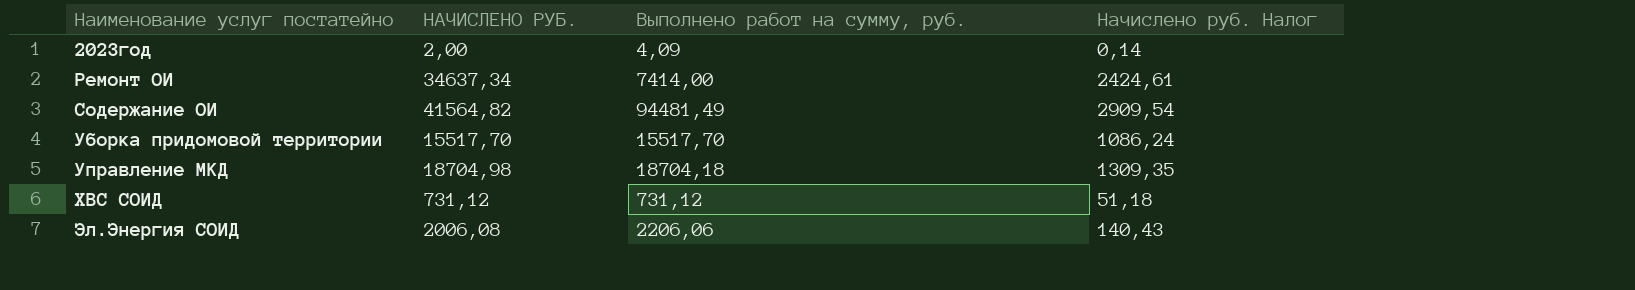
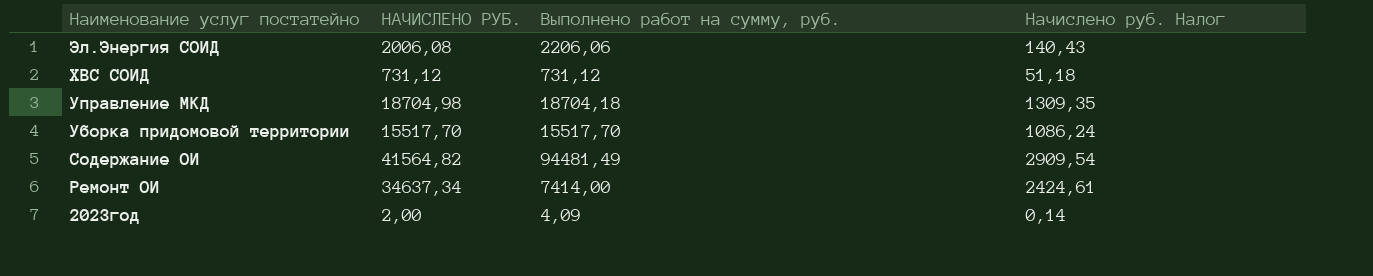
row order: Наименование услуг постатейно ascending -> Наименование услуг постатейно descending

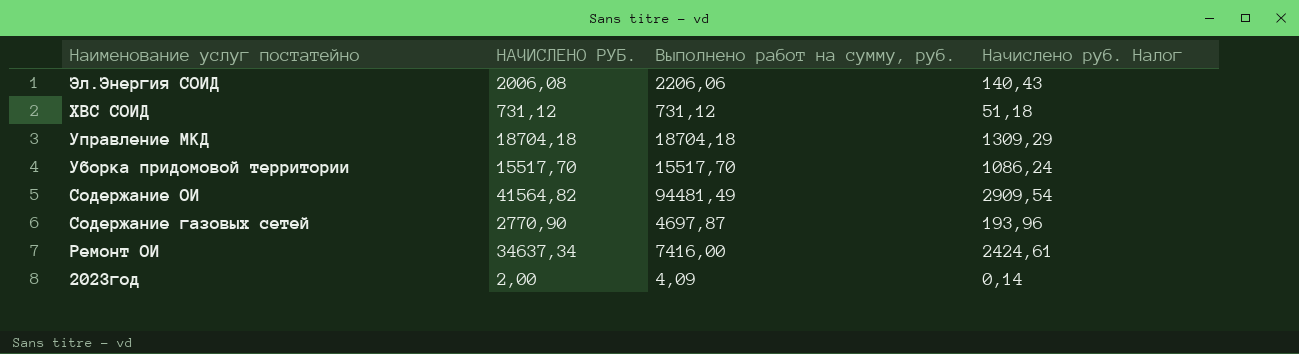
Управление МКД | НАЧИСЛЕНО РУБ.: 18704,98 -> 18704,18
Управление МКД | Начислено руб. Налог: 1309,35 -> 1309,29
row Содержание газовых сетей: none -> 2770,90 | 4697,87 | 193,96
Ремонт ОИ | Выполнено работ на сумму, руб.: 7414,00 -> 7416,00

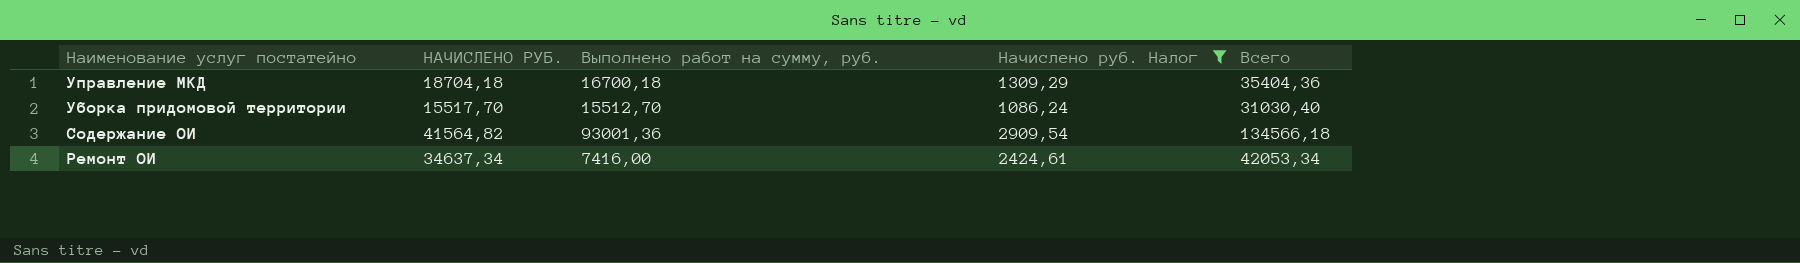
filter: none -> Начислено руб. Налог >= 1086,24
column Всего | formula: none -> [НАЧИСЛЕНО РУБ.] + [Выполнено работ на сумму, руб.]
Управление МКД | Выполнено работ на сумму, руб.: 18704,18 -> 16700,18
Уборка придомовой территории | Выполнено работ на сумму, руб.: 15517,70 -> 15512,70
Содержание ОИ | Выполнено работ на сумму, руб.: 94481,49 -> 93001,36

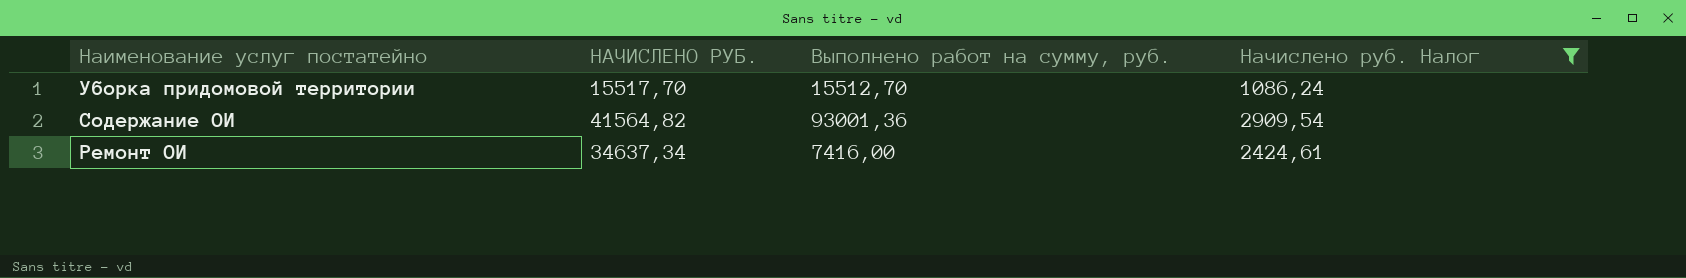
column Всего | formula: [НАЧИСЛЕНО РУБ.] + [Выполнено работ на сумму, руб.] -> none
row Управление МКД: 18704,18 | 16700,18 | 1309,29 | 35404,36 -> none

